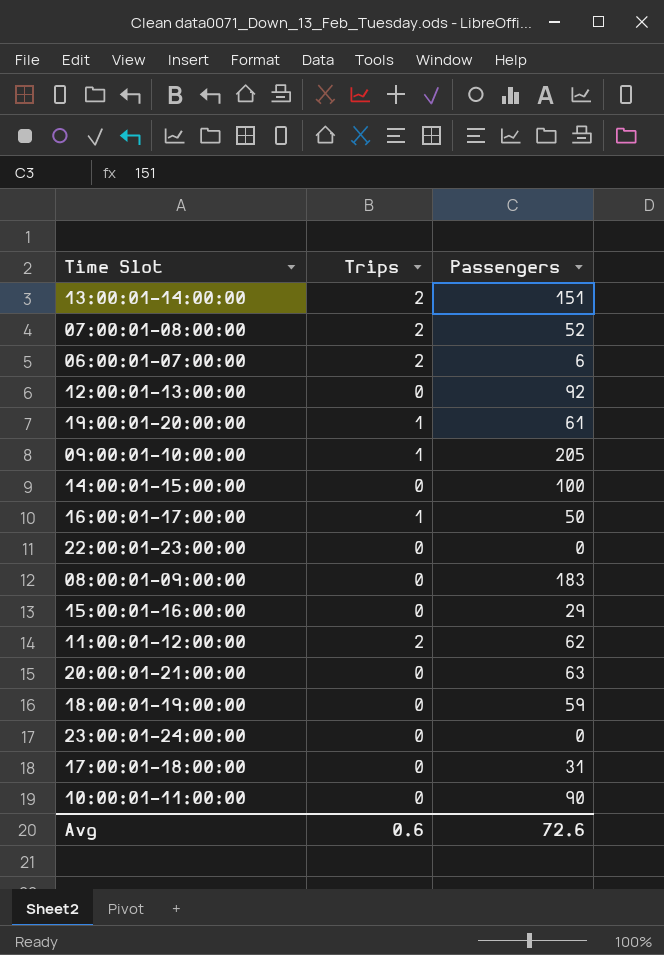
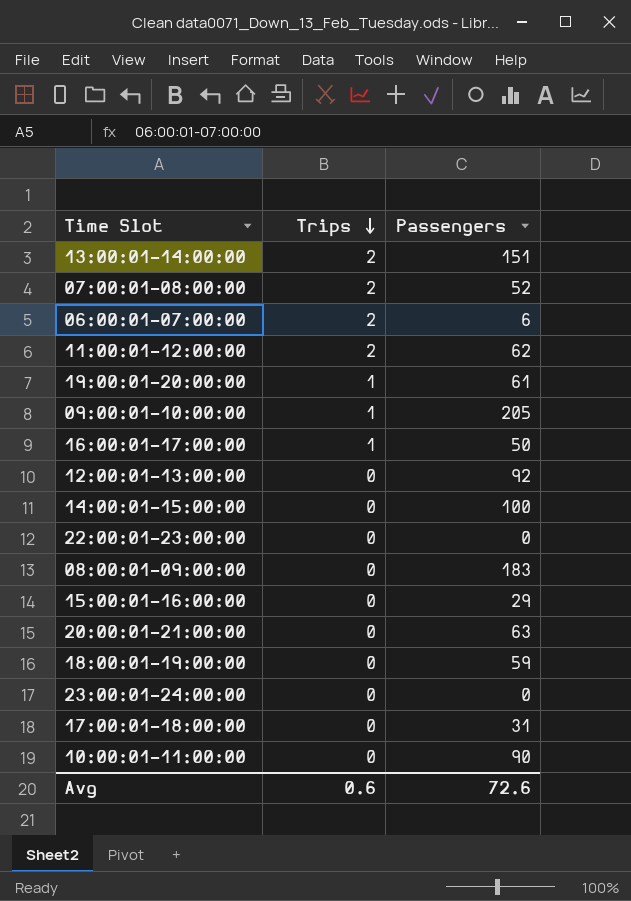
row order: none -> Trips descending

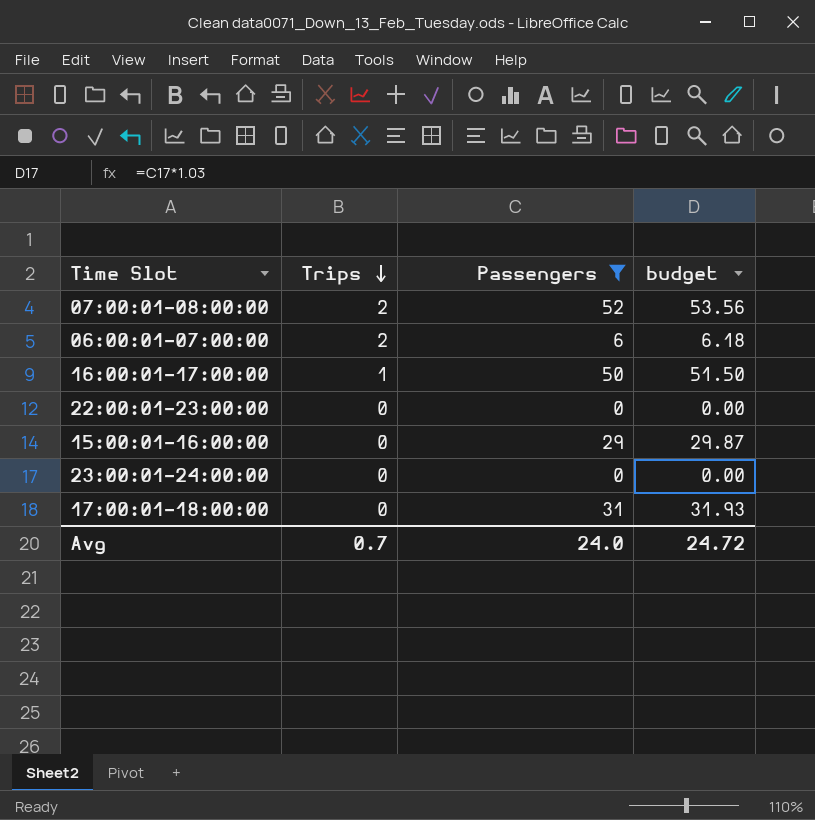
filter: none -> Passengers <= 52
column budget | formula: none -> [Passengers] * 1.03
Avg | Trips: 0.6 -> 0.7
Avg | Passengers: 72.6 -> 24.0

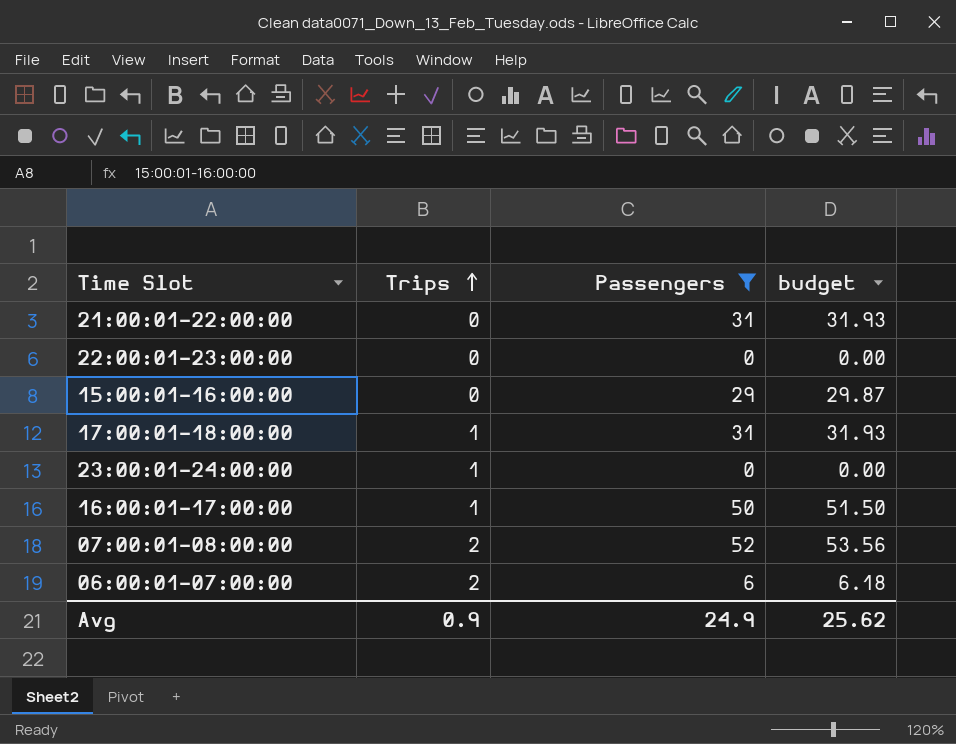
row order: Trips descending -> Trips ascending
row 21:00:01-22:00:00: none -> 0 | 31 | 31.93
17:00:01-18:00:00 | Trips: 0 -> 1
23:00:01-24:00:00 | Trips: 0 -> 1
Avg | Trips: 0.7 -> 0.9
Avg | Passengers: 24.0 -> 24.9
Avg | budget: 24.72 -> 25.62

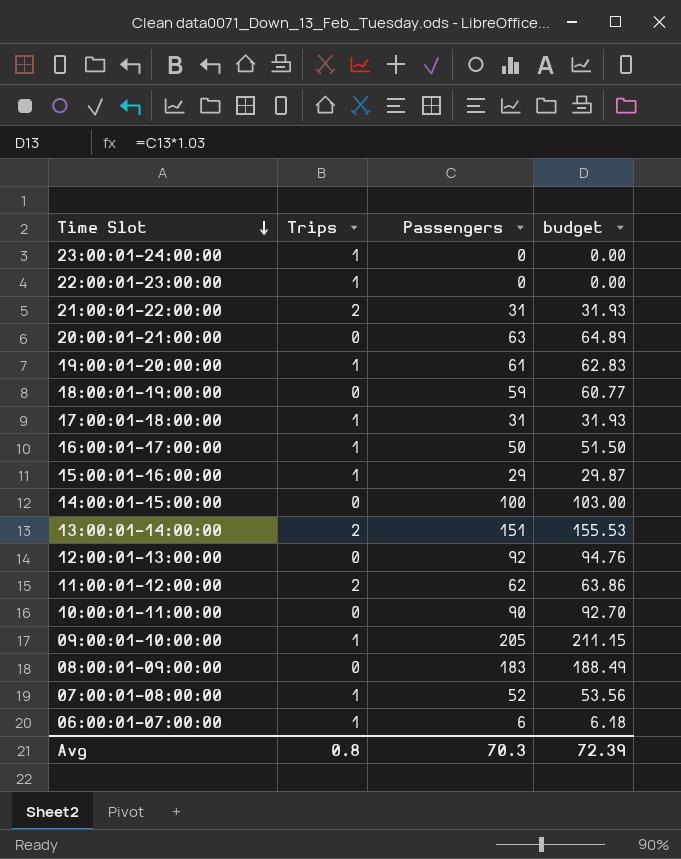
filter: Passengers <= 52 -> none
row order: Trips ascending -> Time Slot descending
22:00:01-23:00:00 | Trips: 0 -> 1
21:00:01-22:00:00 | Trips: 0 -> 2
15:00:01-16:00:00 | Trips: 0 -> 1
07:00:01-08:00:00 | Trips: 2 -> 1
06:00:01-07:00:00 | Trips: 2 -> 1
Avg | Trips: 0.9 -> 0.8
Avg | Passengers: 24.9 -> 70.3
Avg | budget: 25.62 -> 72.39

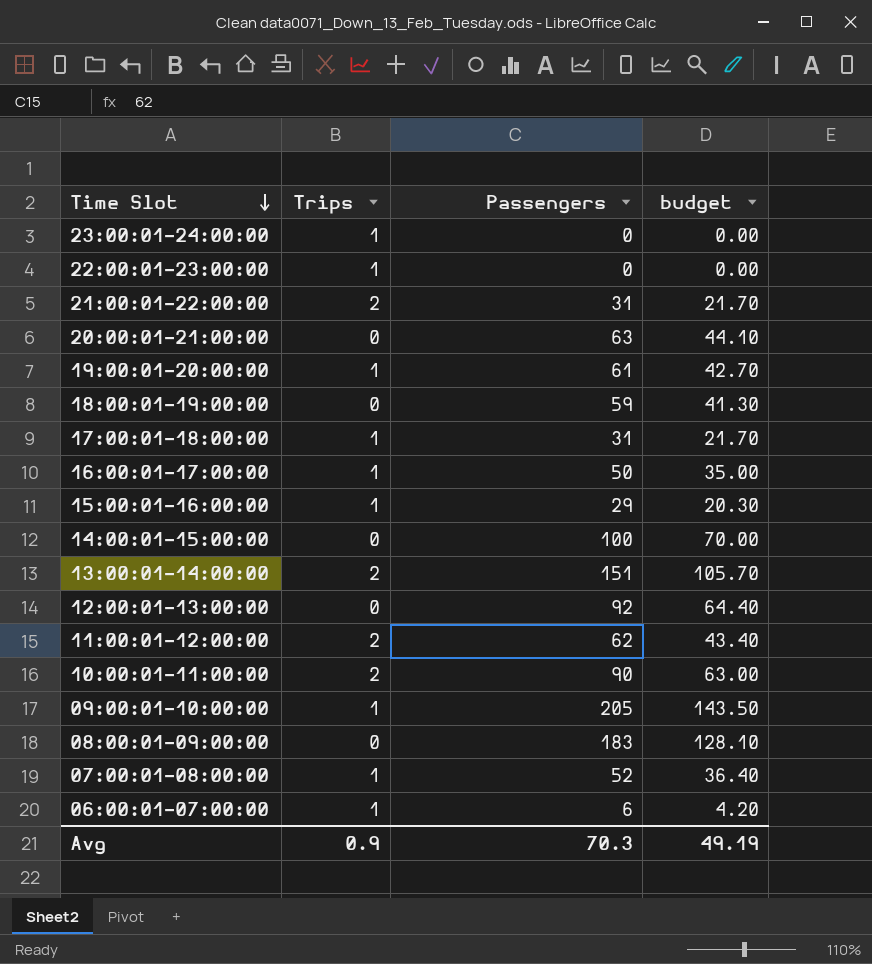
column budget | formula: [Passengers] * 1.03 -> [Passengers] * 0.7
10:00:01-11:00:00 | Trips: 0 -> 2
Avg | Trips: 0.8 -> 0.9
Avg | budget: 72.39 -> 49.19

